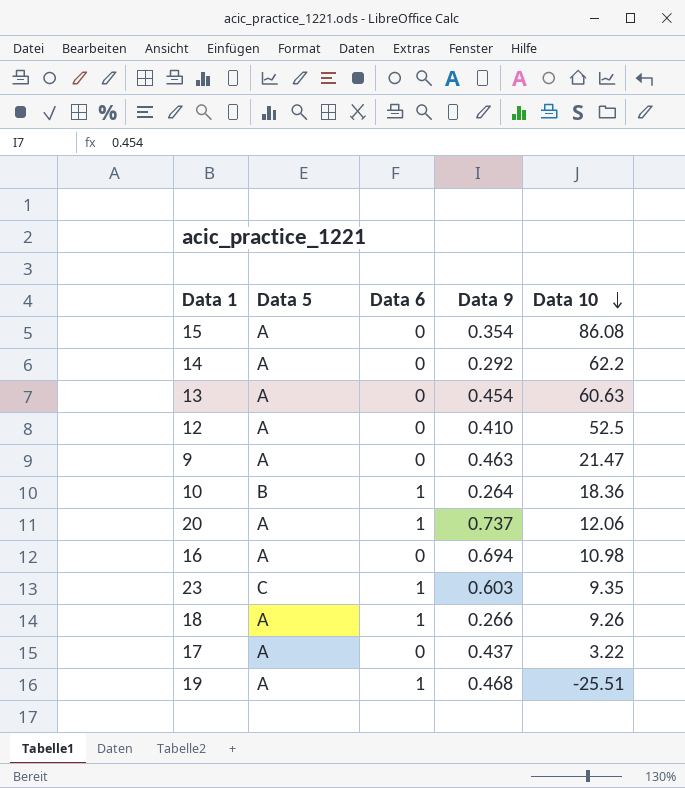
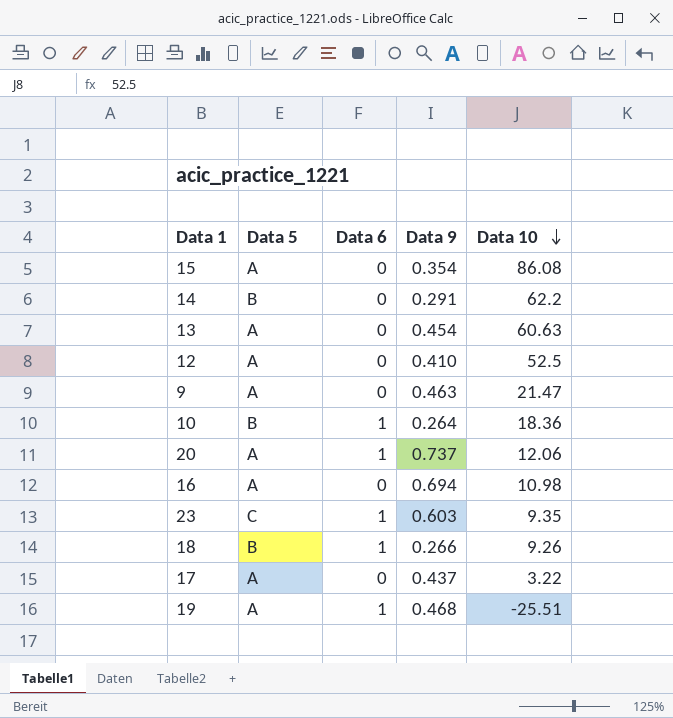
14 | Data 5: A -> B
14 | Data 9: 0.292 -> 0.291
18 | Data 5: A -> B

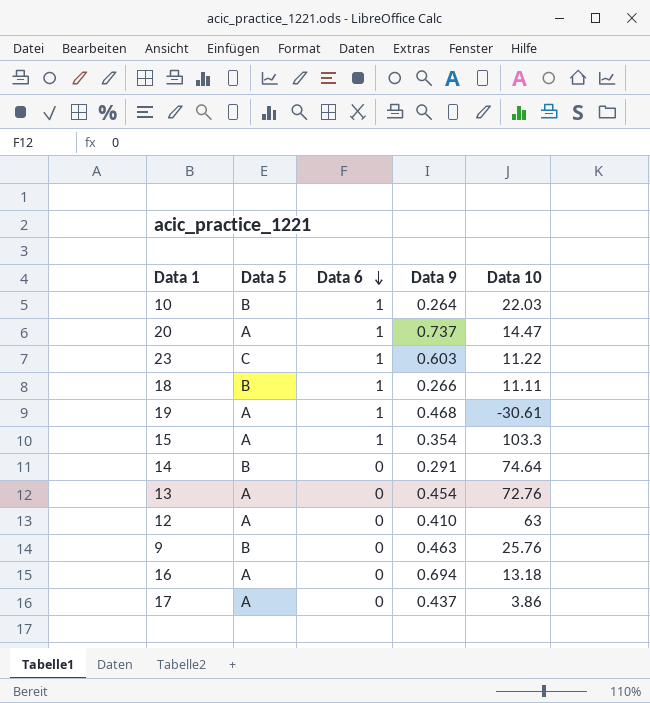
row order: Data 10 descending -> Data 6 descending
10 | Data 10: 18.36 -> 22.03
20 | Data 10: 12.06 -> 14.47
23 | Data 10: 9.35 -> 11.22
18 | Data 10: 9.26 -> 11.11
19 | Data 10: -25.51 -> -30.61
15 | Data 6: 0 -> 1
15 | Data 10: 86.08 -> 103.3
14 | Data 10: 62.2 -> 74.64
13 | Data 10: 60.63 -> 72.76
12 | Data 10: 52.5 -> 63
9 | Data 5: A -> B
9 | Data 10: 21.47 -> 25.76
16 | Data 10: 10.98 -> 13.18
17 | Data 10: 3.22 -> 3.86

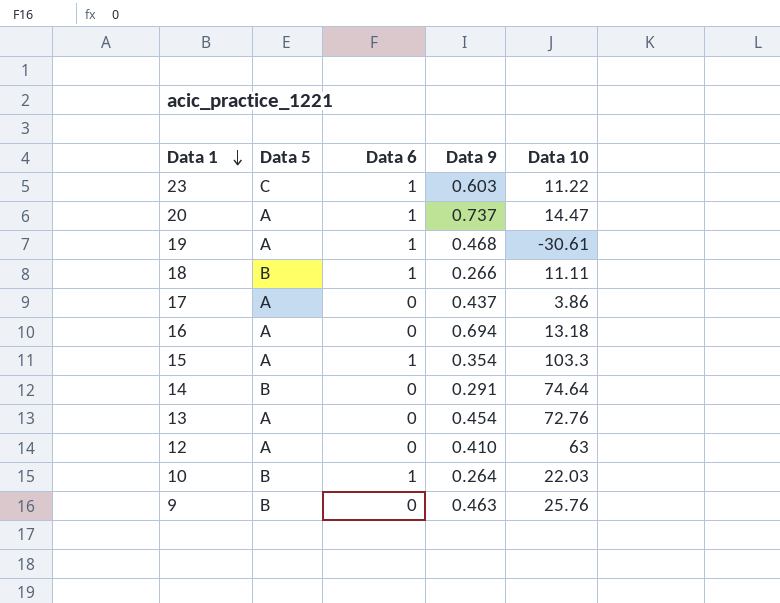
row order: Data 6 descending -> Data 1 descending

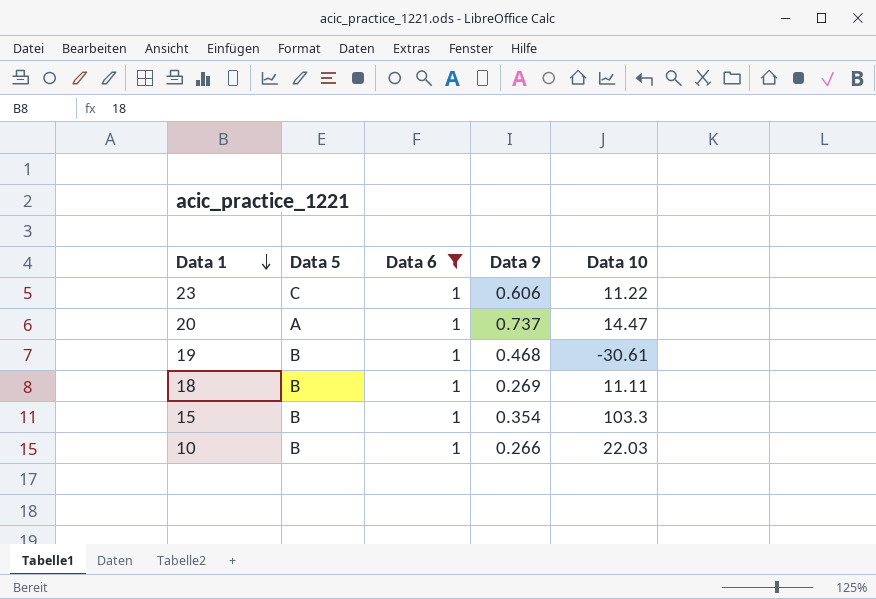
filter: none -> Data 6 = 1
23 | Data 9: 0.603 -> 0.606
19 | Data 5: A -> B
18 | Data 9: 0.266 -> 0.269
15 | Data 5: A -> B
10 | Data 9: 0.264 -> 0.266

